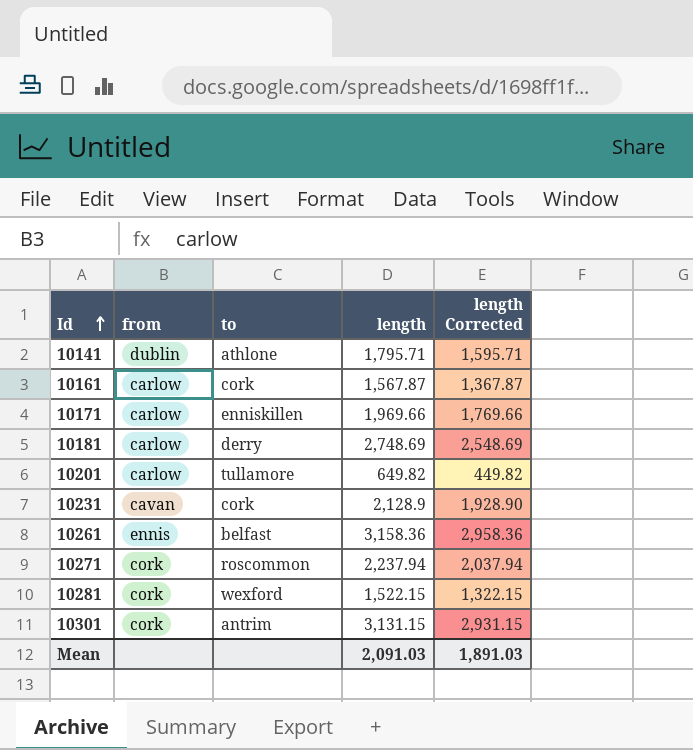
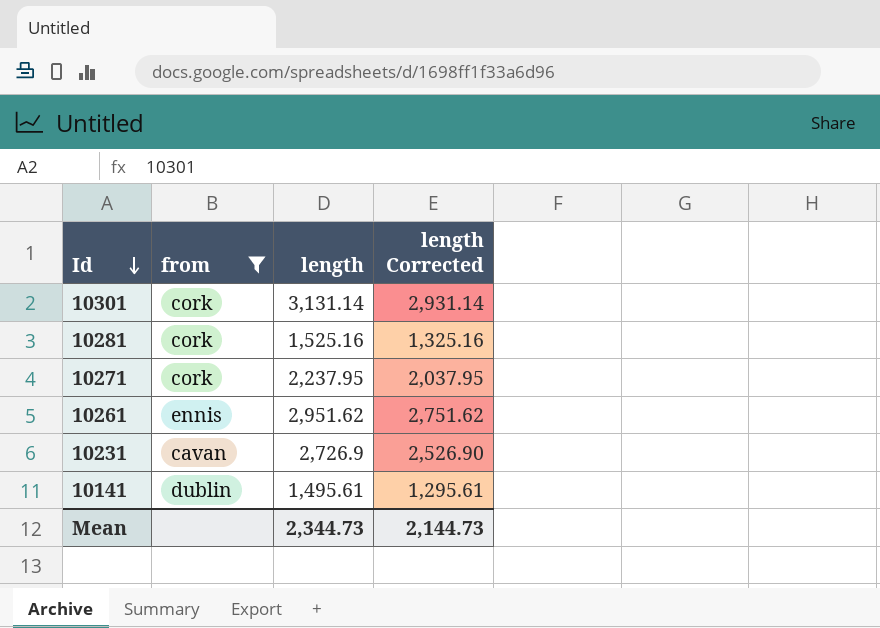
filter: none -> from != carlow
row order: Id ascending -> Id descending
column to | position: 3 -> none
10301 | length: 3,131.15 -> 3,131.14
10301 | length Corrected: 2,931.15 -> 2,931.14
10281 | length: 1,522.15 -> 1,525.16
10281 | length Corrected: 1,322.15 -> 1,325.16
10271 | length: 2,237.94 -> 2,237.95
10271 | length Corrected: 2,037.94 -> 2,037.95
10261 | length: 3,158.36 -> 2,951.62
10261 | length Corrected: 2,958.36 -> 2,751.62
10231 | length: 2,128.9 -> 2,726.9
10231 | length Corrected: 1,928.90 -> 2,526.90
10141 | length: 1,795.71 -> 1,495.61
10141 | length Corrected: 1,595.71 -> 1,295.61
Mean | length: 2,091.03 -> 2,344.73
Mean | length Corrected: 1,891.03 -> 2,144.73

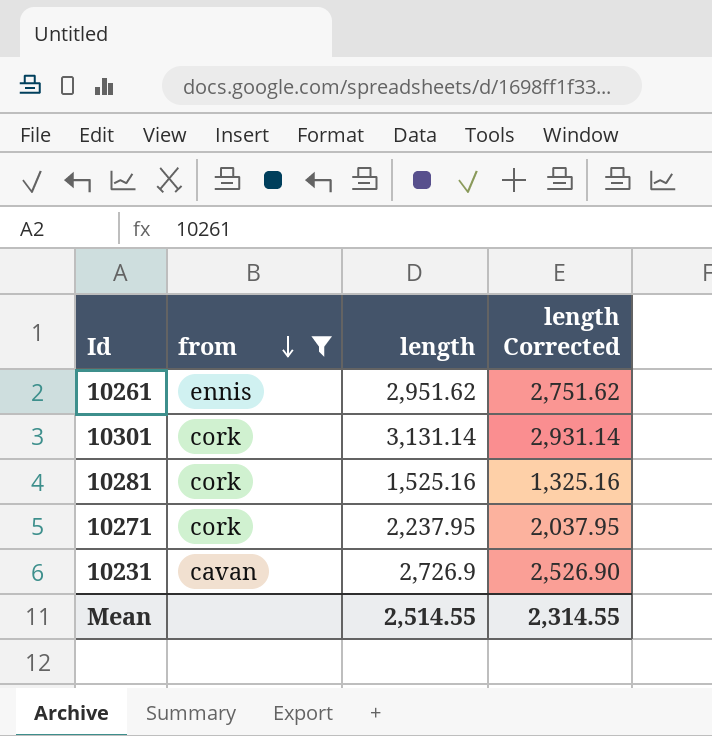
row order: Id descending -> from descending
row 10141: dublin | 1,495.61 | 1,295.61 -> none
Mean | length: 2,344.73 -> 2,514.55
Mean | length Corrected: 2,144.73 -> 2,314.55

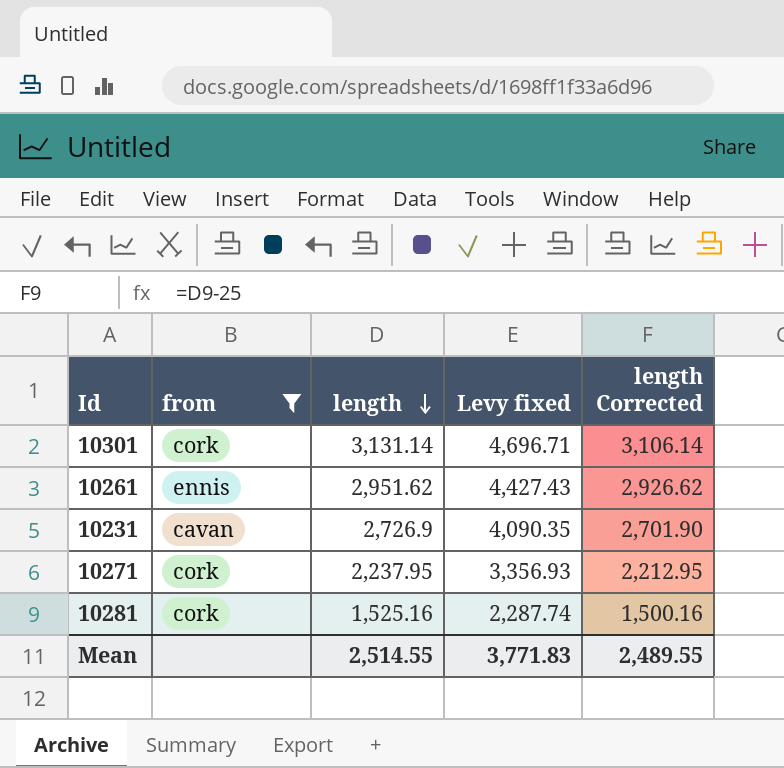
row order: from descending -> length descending
column Levy fixed | formula: none -> [length] * 1.5
column length Corrected | formula: [length] - 200 -> [length] - 25
Mean | length Corrected: 2,314.55 -> 2,489.55

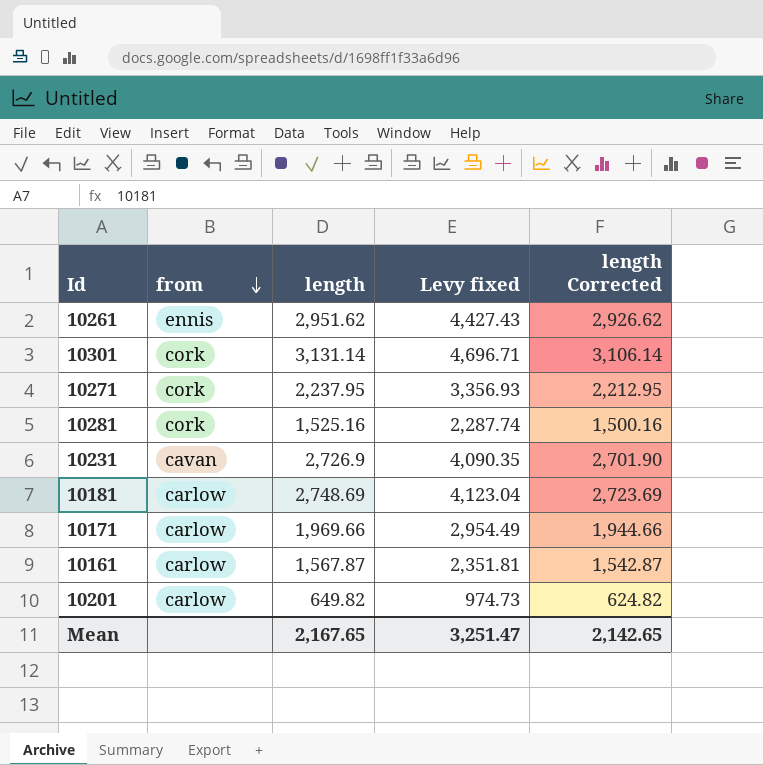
filter: from != carlow -> none
row order: length descending -> from descending
Mean | length: 2,514.55 -> 2,167.65
Mean | Levy fixed: 3,771.83 -> 3,251.47
Mean | length Corrected: 2,489.55 -> 2,142.65

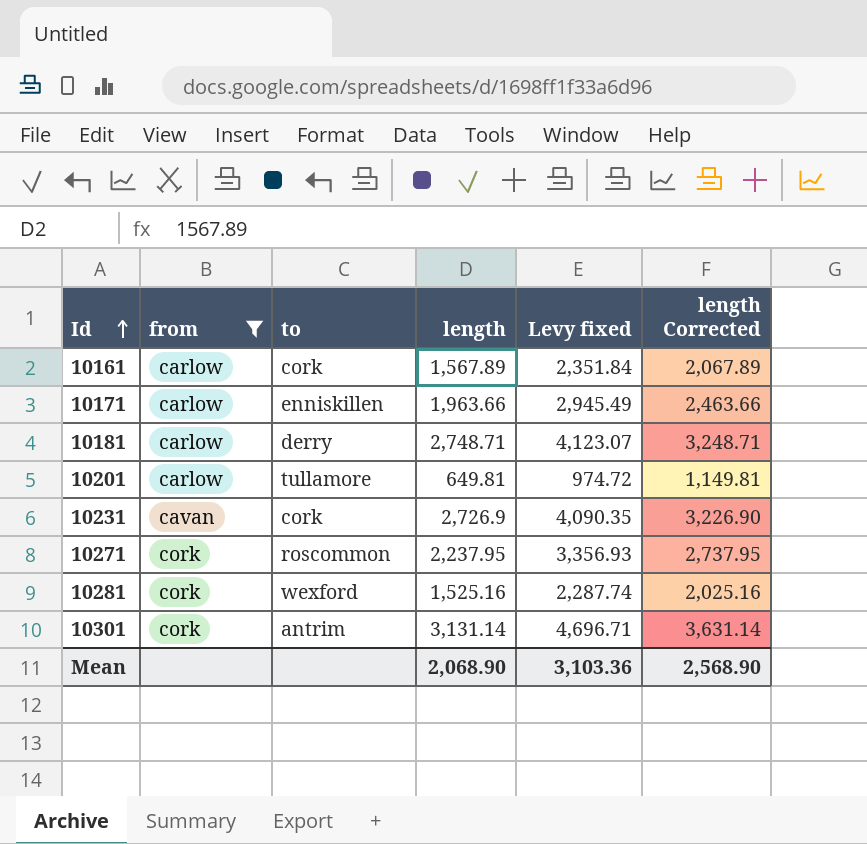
filter: none -> from != ennis
row order: from descending -> Id ascending
column to | position: none -> 3
column length Corrected | formula: [length] - 25 -> [length] + 500
10161 | length: 1,567.87 -> 1,567.89
10161 | Levy fixed: 2,351.81 -> 2,351.84
10171 | length: 1,969.66 -> 1,963.66
10171 | Levy fixed: 2,954.49 -> 2,945.49
10181 | length: 2,748.69 -> 2,748.71
10181 | Levy fixed: 4,123.04 -> 4,123.07
10201 | length: 649.82 -> 649.81
10201 | Levy fixed: 974.73 -> 974.72
Mean | length: 2,167.65 -> 2,068.90
Mean | Levy fixed: 3,251.47 -> 3,103.36
Mean | length Corrected: 2,142.65 -> 2,568.90

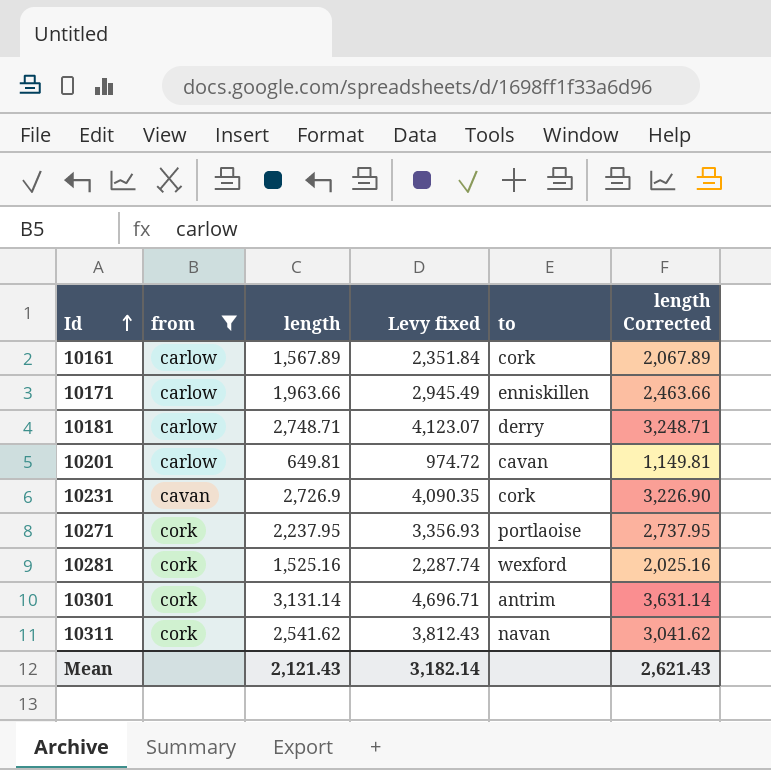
column to | position: 3 -> 5
10201 | to: tullamore -> cavan
10271 | to: roscommon -> portlaoise
row 10311: none -> cork | 2,541.62 | 3,812.43 | navan | 3,041.62
Mean | length: 2,068.90 -> 2,121.43
Mean | Levy fixed: 3,103.36 -> 3,182.14
Mean | length Corrected: 2,568.90 -> 2,621.43

